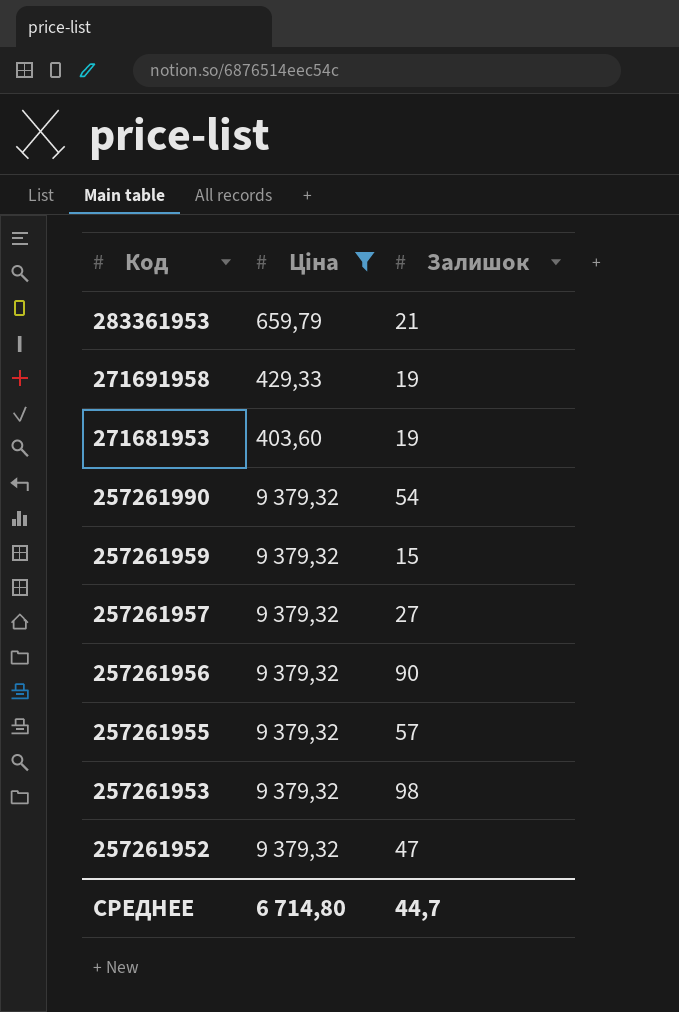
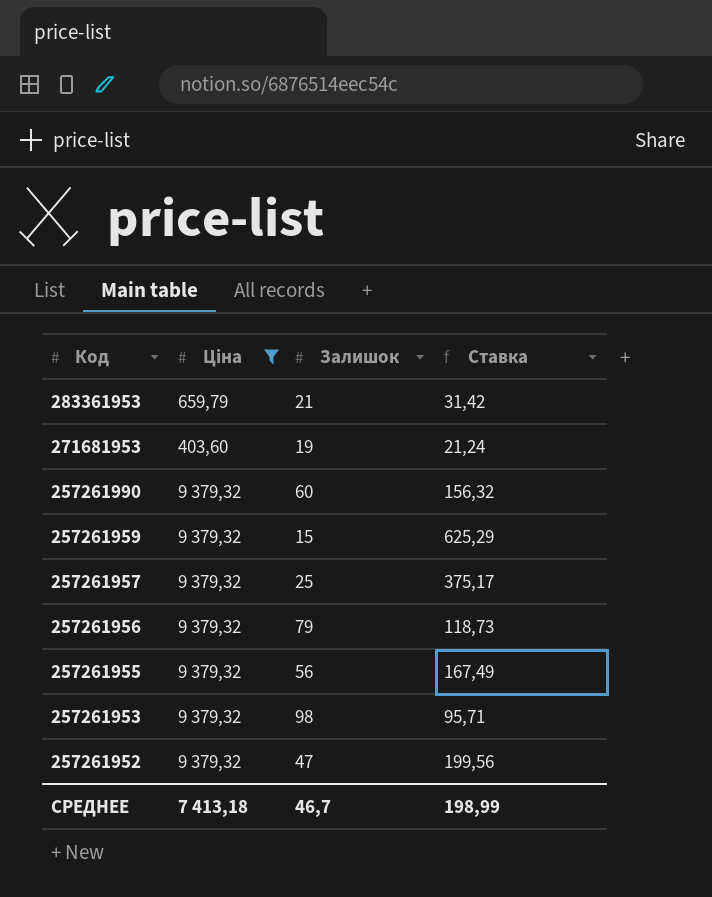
column Ставка | formula: none -> [Ціна] / [Залишок]
row 271691958: 429,33 | 19 -> none
257261990 | Залишок: 54 -> 60
257261957 | Залишок: 27 -> 25
257261956 | Залишок: 90 -> 79
257261955 | Залишок: 57 -> 56
СРЕДНЕЕ | Ціна: 6 714,80 -> 7 413,18
СРЕДНЕЕ | Залишок: 44,7 -> 46,7

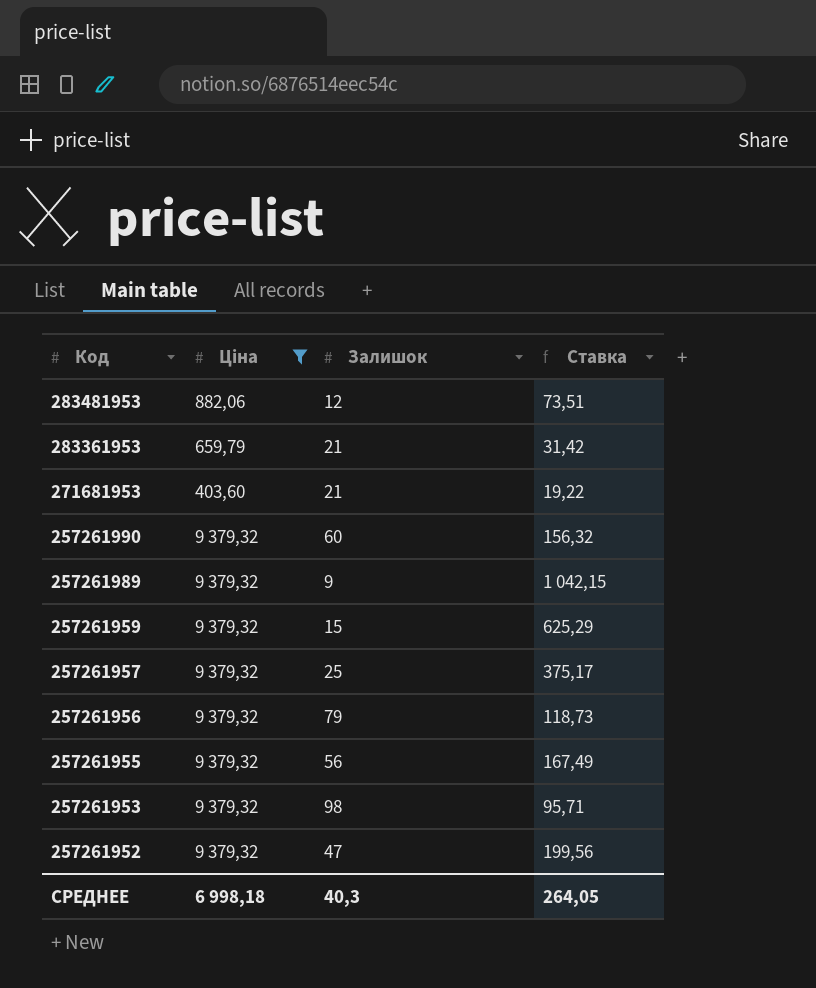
row 283481953: none -> 882,06 | 12 | 73,51
271681953 | Залишок: 19 -> 21
271681953 | Ставка: 21,24 -> 19,22
row 257261989: none -> 9 379,32 | 9 | 1 042,15
СРЕДНЕЕ | Ціна: 7 413,18 -> 6 998,18
СРЕДНЕЕ | Залишок: 46,7 -> 40,3
СРЕДНЕЕ | Ставка: 198,99 -> 264,05

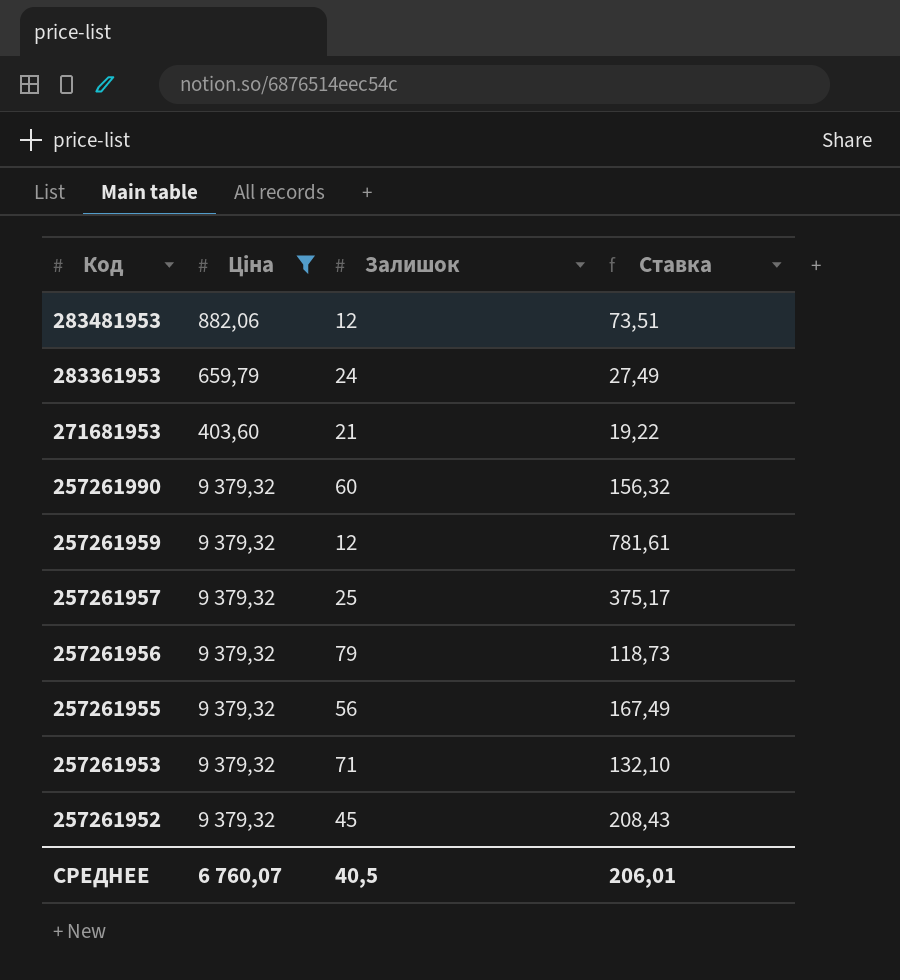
row 257261989: 9 379,32 | 9 | 1 042,15 -> none
283361953 | Залишок: 21 -> 24
283361953 | Ставка: 31,42 -> 27,49
257261959 | Залишок: 15 -> 12
257261959 | Ставка: 625,29 -> 781,61
257261953 | Залишок: 98 -> 71
257261953 | Ставка: 95,71 -> 132,10
257261952 | Залишок: 47 -> 45
257261952 | Ставка: 199,56 -> 208,43
СРЕДНЕЕ | Ціна: 6 998,18 -> 6 760,07
СРЕДНЕЕ | Залишок: 40,3 -> 40,5
СРЕДНЕЕ | Ставка: 264,05 -> 206,01

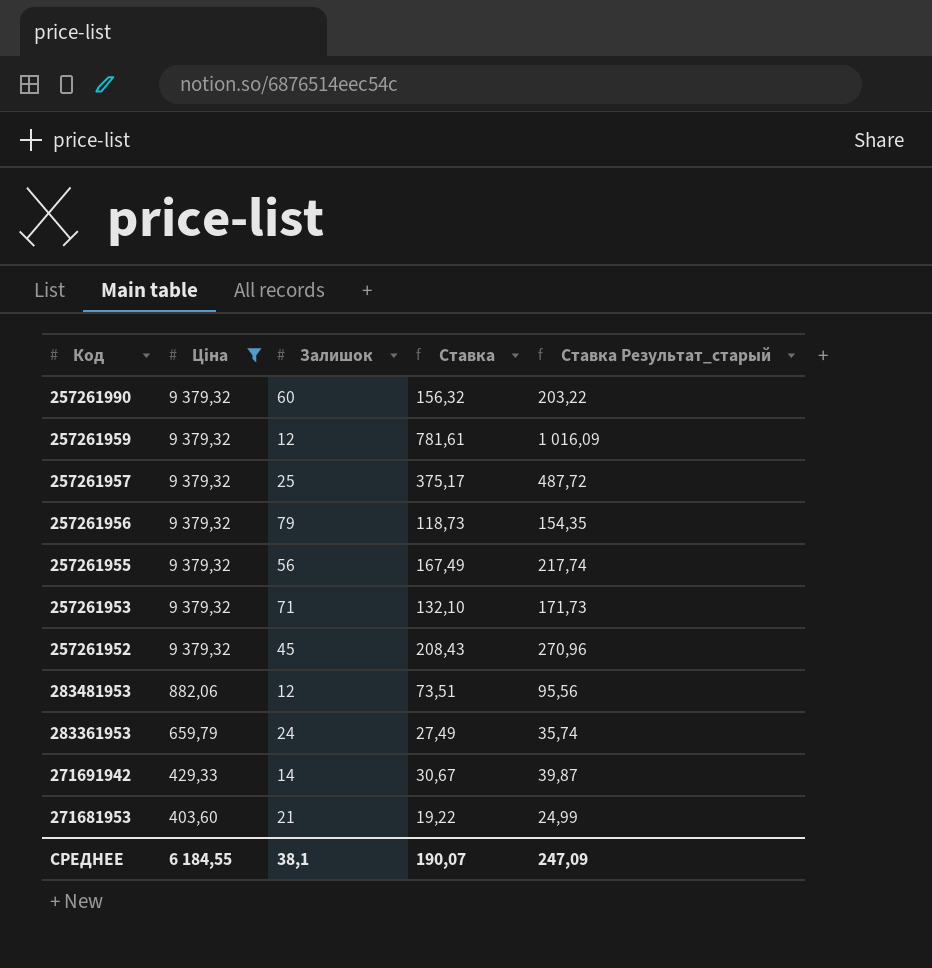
row order: Код descending -> Ціна descending
column Ставка Результат_старый | formula: none -> [Ставка] * 1,3
row 271691942: none -> 429,33 | 14 | 30,67 | 39,87
СРЕДНЕЕ | Ціна: 6 760,07 -> 6 184,55
СРЕДНЕЕ | Залишок: 40,5 -> 38,1
СРЕДНЕЕ | Ставка: 206,01 -> 190,07

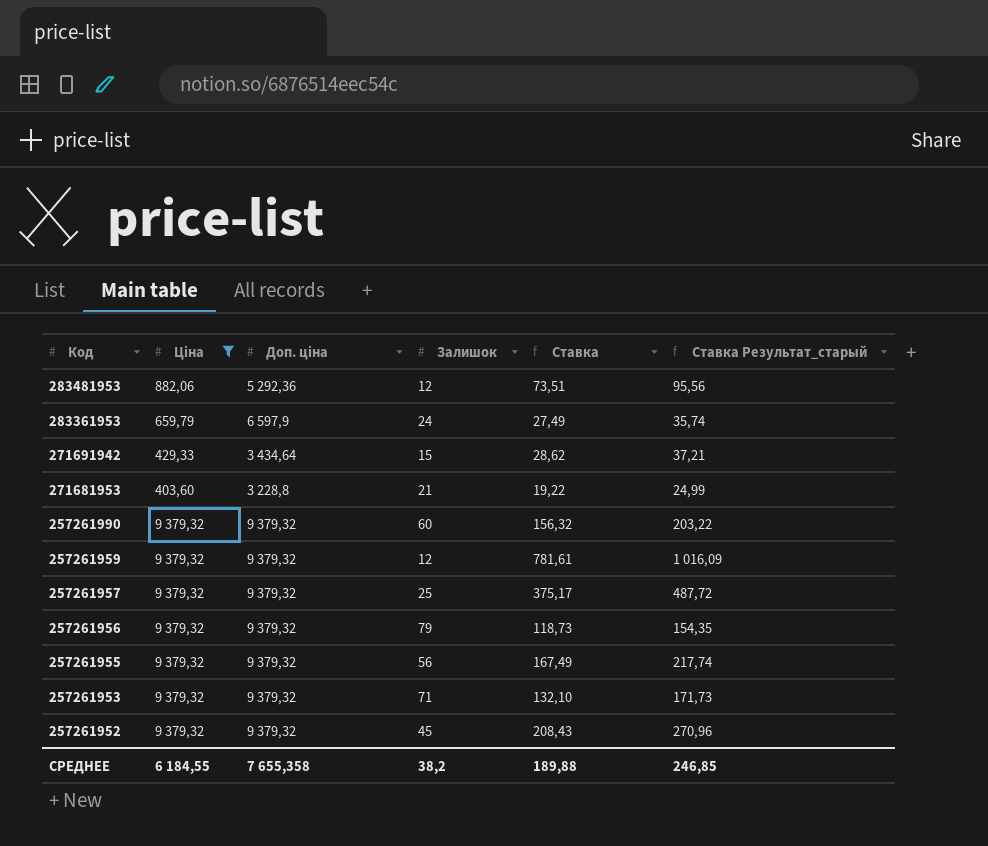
row order: Ціна descending -> Код descending
column Доп. ціна | position: none -> 3
271691942 | Залишок: 14 -> 15
271691942 | Ставка: 30,67 -> 28,62
271691942 | Ставка Результат_старый: 39,87 -> 37,21
СРЕДНЕЕ | Залишок: 38,1 -> 38,2
СРЕДНЕЕ | Ставка: 190,07 -> 189,88
СРЕДНЕЕ | Ставка Результат_старый: 247,09 -> 246,85

